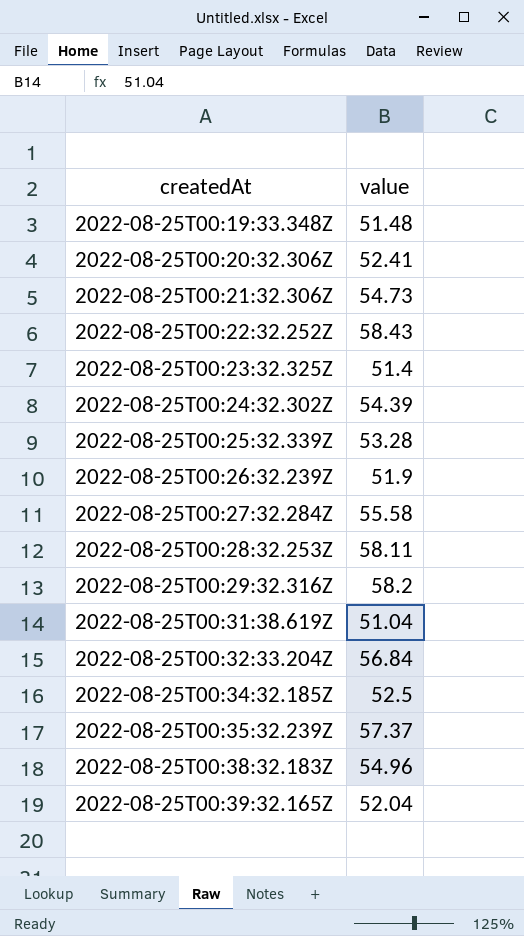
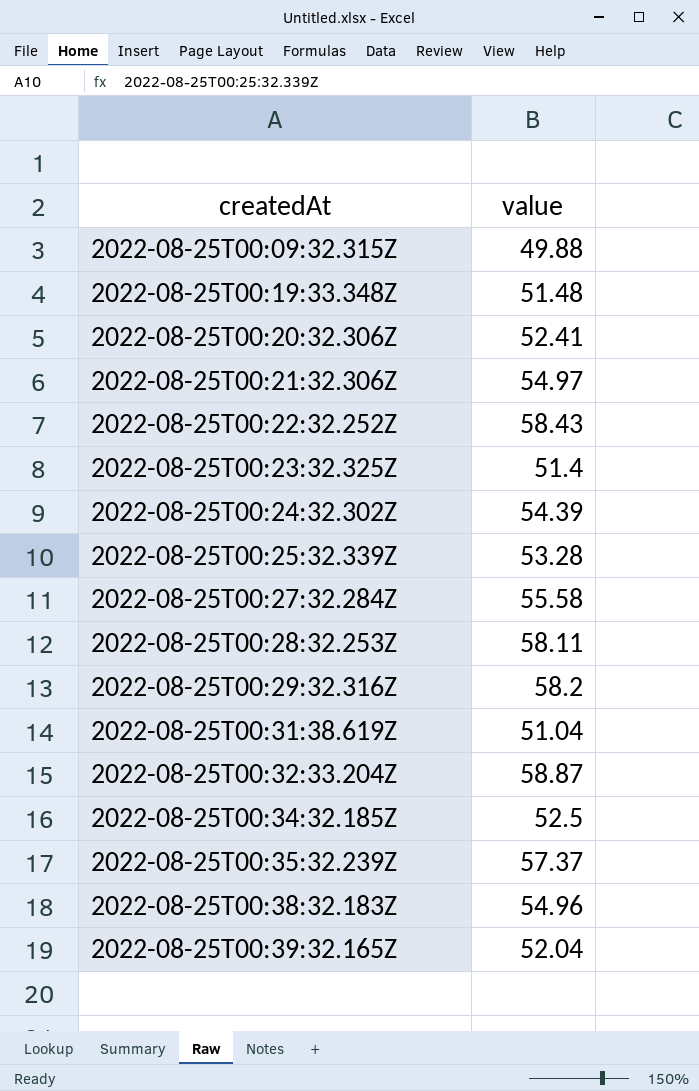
row 2022-08-25T00:26:32.239Z: 51.9 -> none
row 2022-08-25T00:09:32.315Z: none -> 49.88
2022-08-25T00:21:32.306Z | value: 54.73 -> 54.97
2022-08-25T00:32:33.204Z | value: 56.84 -> 58.87

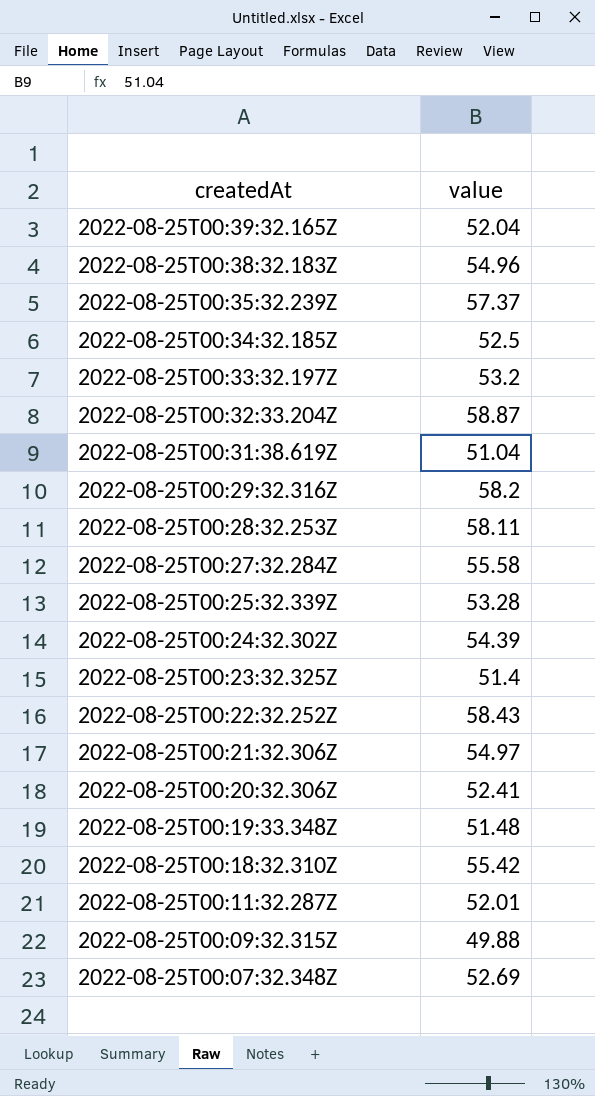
row order: createdAt ascending -> createdAt descending
row 2022-08-25T00:33:32.197Z: none -> 53.2
row 2022-08-25T00:18:32.310Z: none -> 55.42
row 2022-08-25T00:11:32.287Z: none -> 52.01
row 2022-08-25T00:07:32.348Z: none -> 52.69

